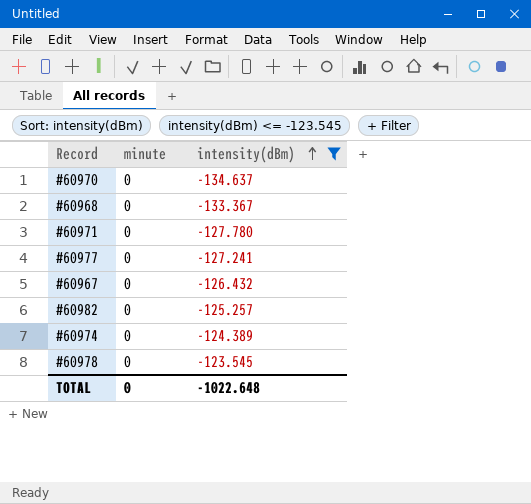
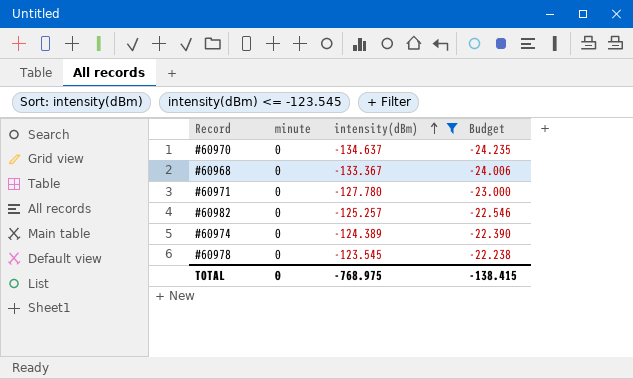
column Budget | formula: none -> [intensity(dBm)] * 0.18
row #60977: 0 | -127.241 -> none
row #60967: 0 | -126.432 -> none
TOTAL | intensity(dBm): -1022.648 -> -768.975

